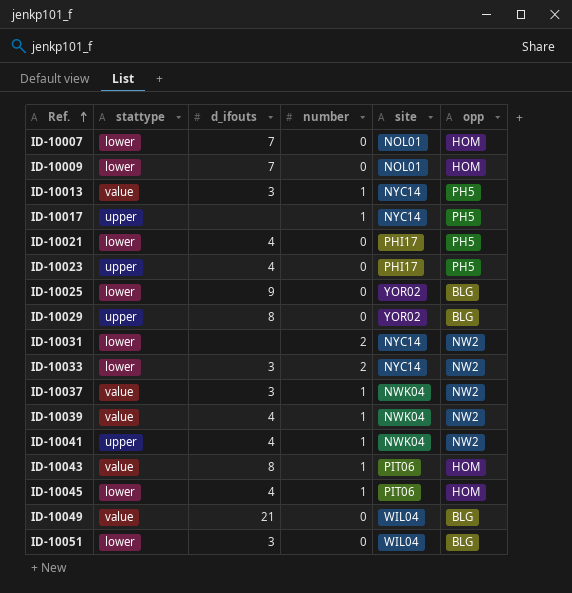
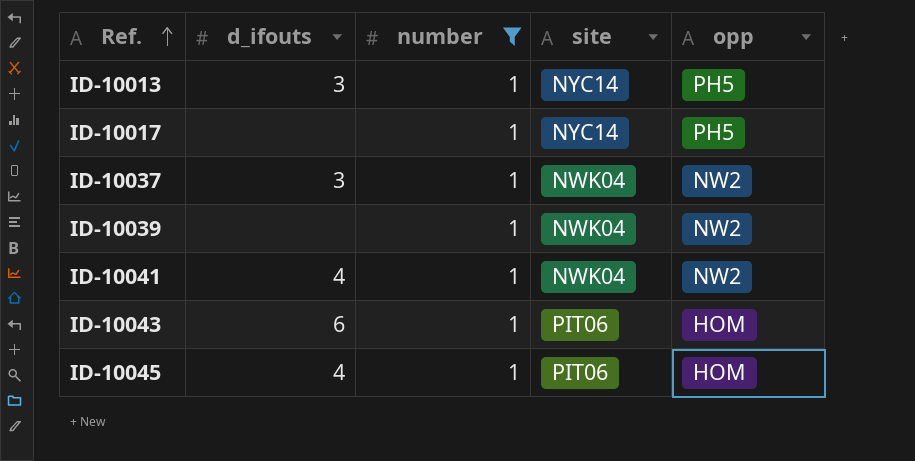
filter: none -> number = 1
column stattype | position: 2 -> none
ID-10039 | d_ifouts: 4 -> none
ID-10043 | d_ifouts: 8 -> 6

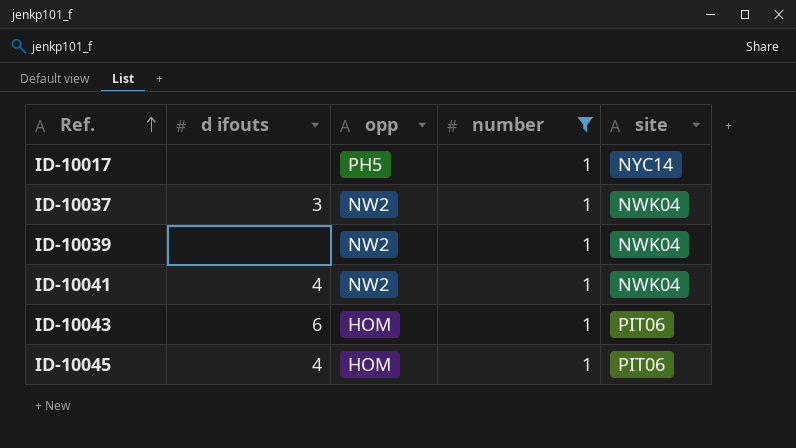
column name: d_ifouts -> d ifouts
column opp | position: 5 -> 3
row ID-10013: 3 | 1 | NYC14 | PH5 -> none

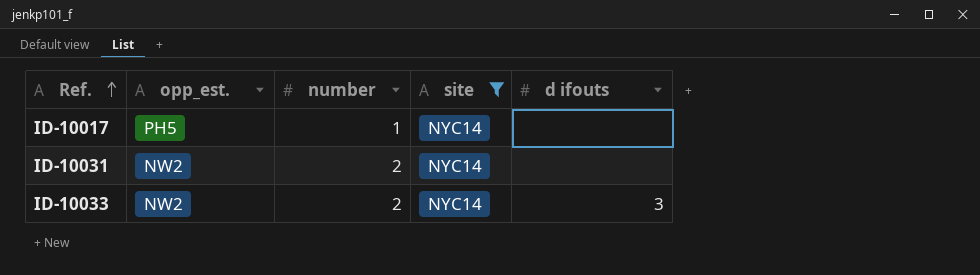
filter: number = 1 -> site = NYC14
column name: opp -> opp_est.
column d ifouts | position: 2 -> 5

